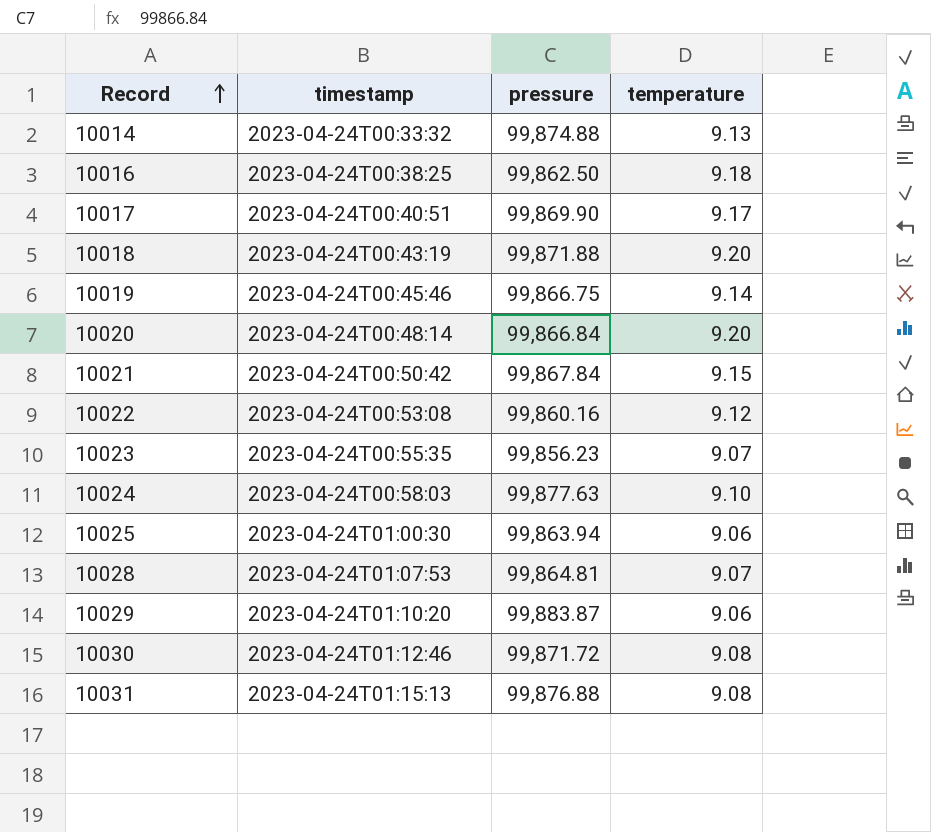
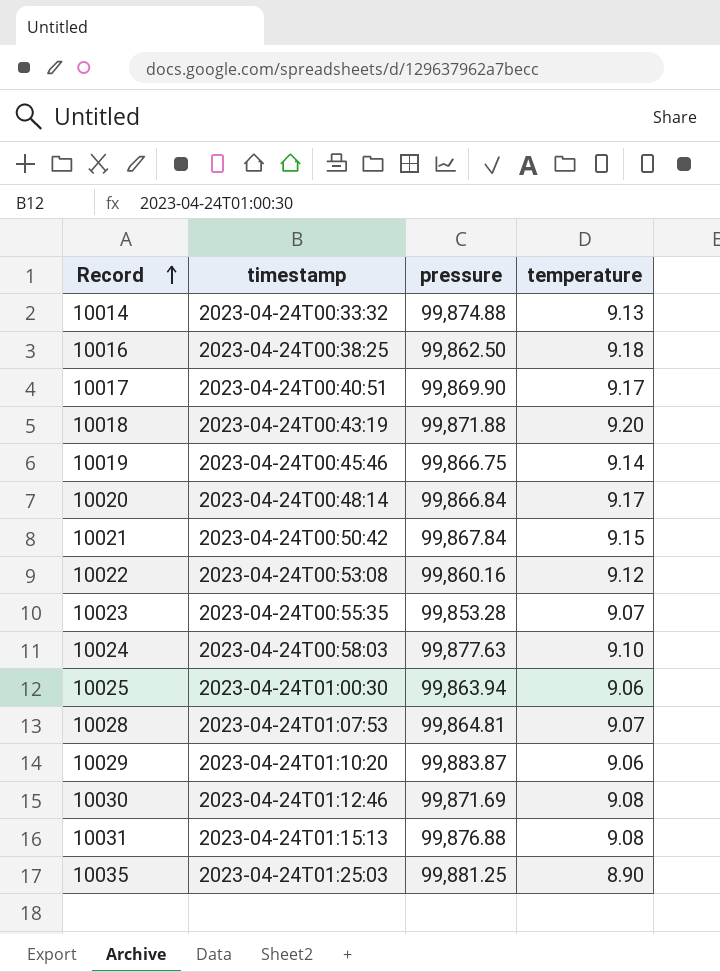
10020 | temperature: 9.20 -> 9.17
10023 | pressure: 99,856.23 -> 99,853.28
10030 | pressure: 99,871.72 -> 99,871.69
row 10035: none -> 2023-04-24T01:25:03 | 99,881.25 | 8.90

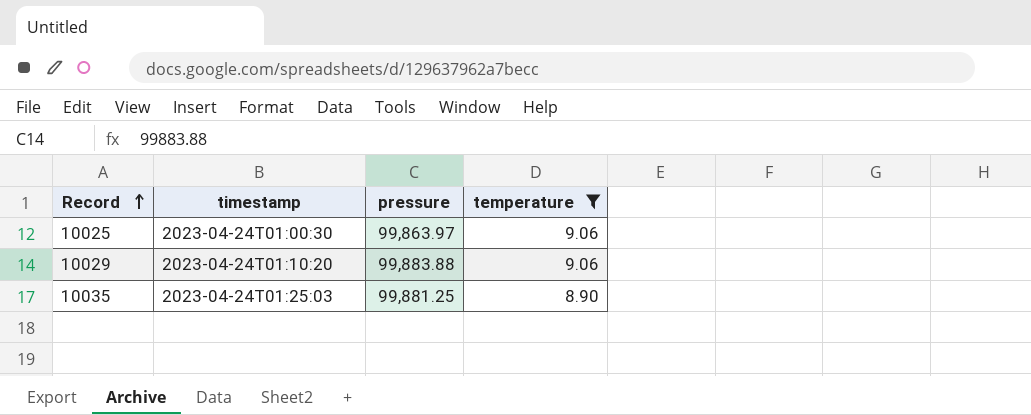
filter: none -> temperature <= 9.06
10025 | pressure: 99,863.94 -> 99,863.97
10029 | pressure: 99,883.87 -> 99,883.88

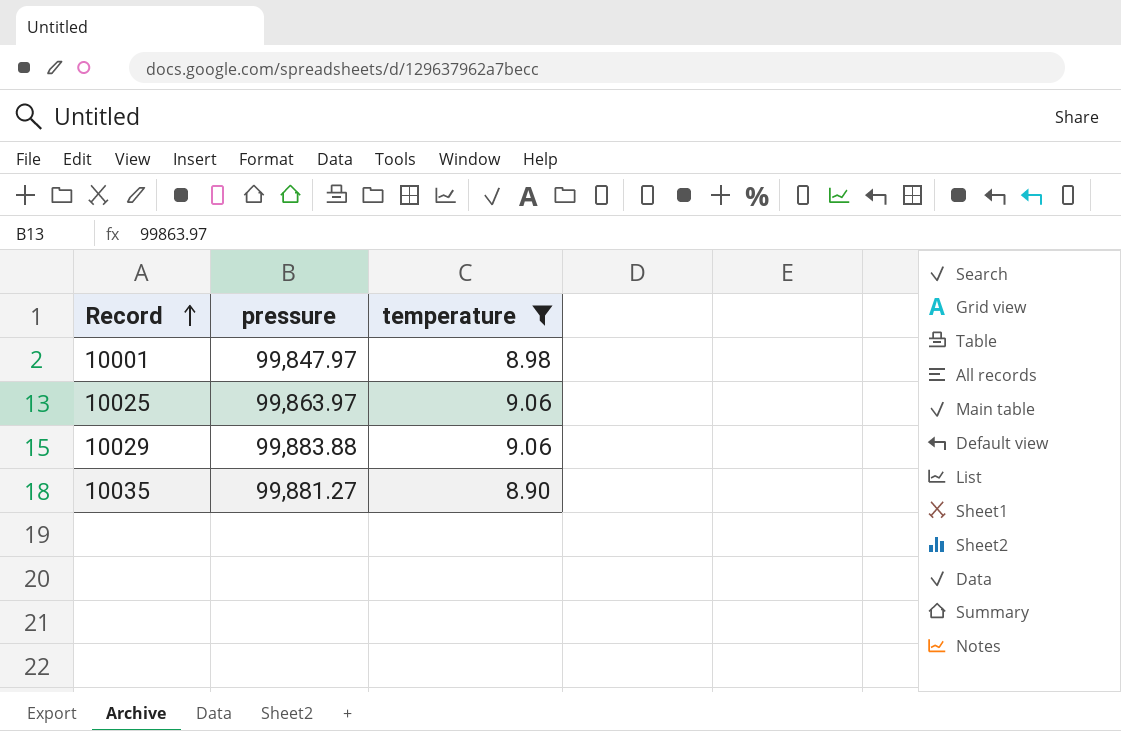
column timestamp | position: 2 -> none
row 10001: none -> 99,847.97 | 8.98
10035 | pressure: 99,881.25 -> 99,881.27

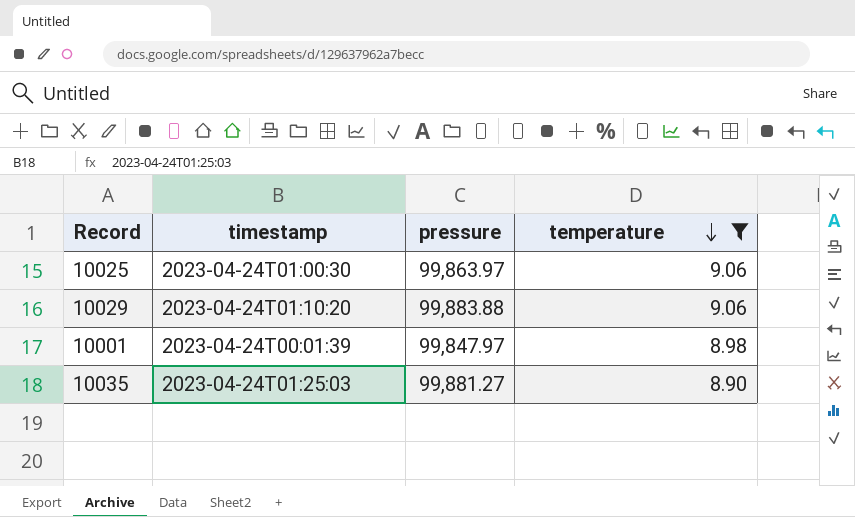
row order: Record ascending -> temperature descending
column timestamp | position: none -> 2

